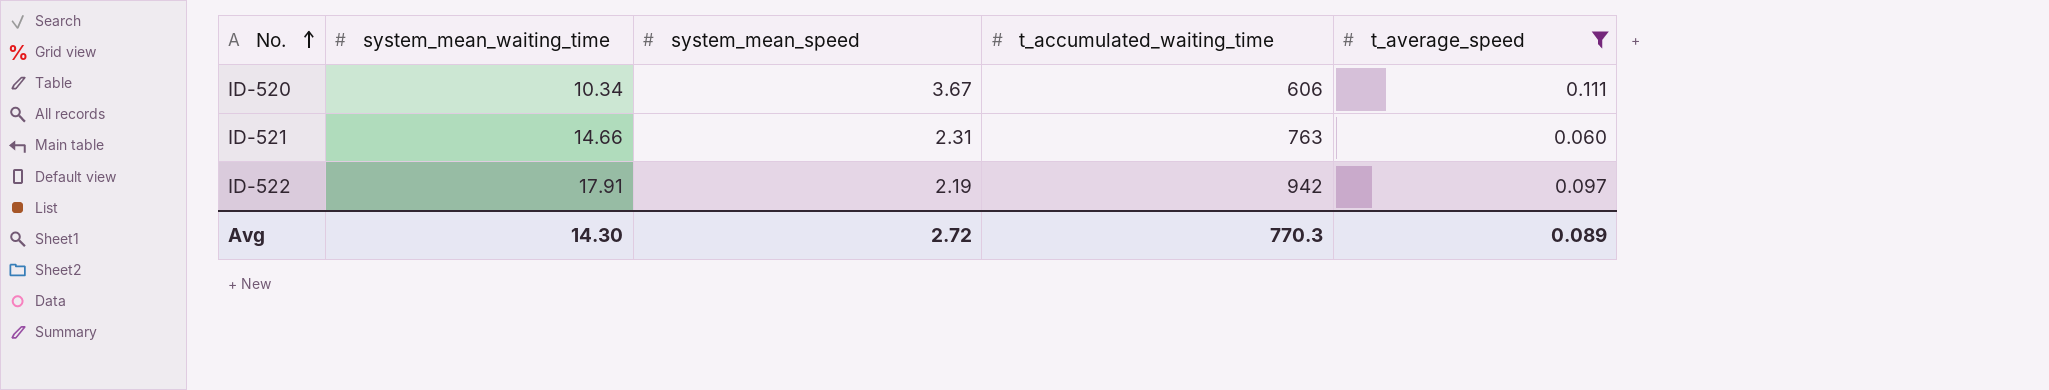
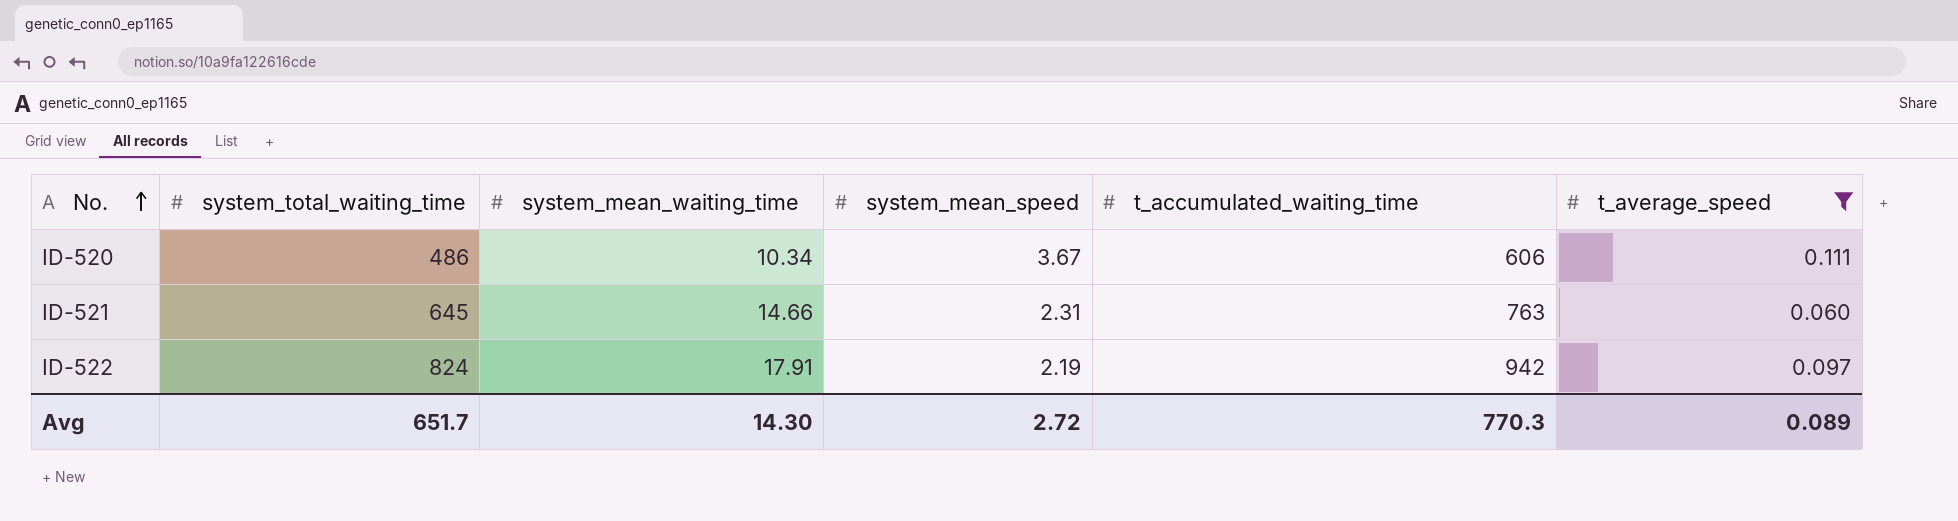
column system_total_waiting_time | position: none -> 2

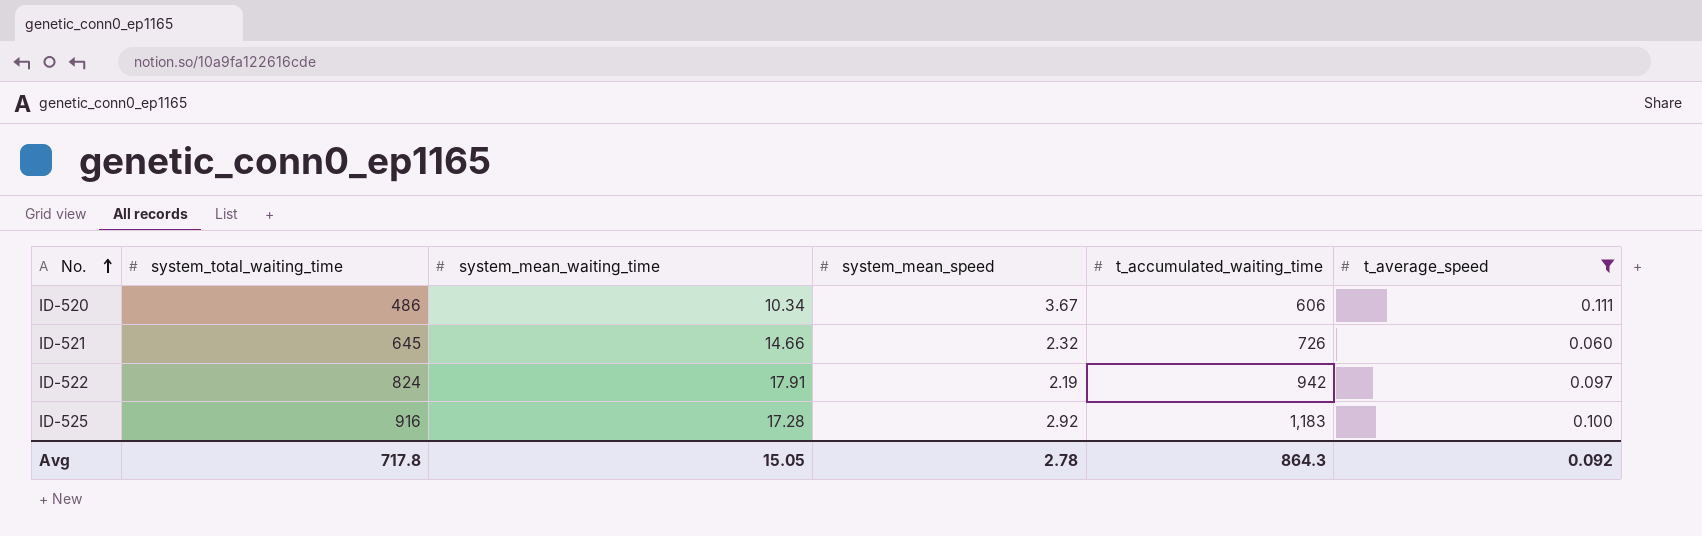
ID-521 | system_mean_speed: 2.31 -> 2.32
ID-521 | t_accumulated_waiting_time: 763 -> 726
row ID-525: none -> 916 | 17.28 | 2.92 | 1,183 | 0.100
Avg | system_total_waiting_time: 651.7 -> 717.8
Avg | system_mean_waiting_time: 14.30 -> 15.05
Avg | system_mean_speed: 2.72 -> 2.78
Avg | t_accumulated_waiting_time: 770.3 -> 864.3
Avg | t_average_speed: 0.089 -> 0.092

